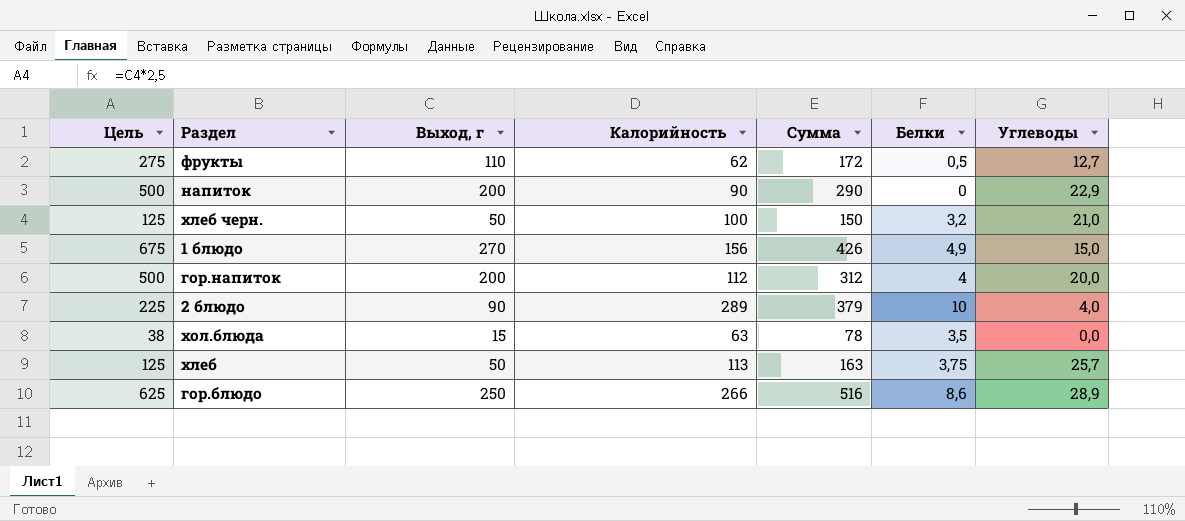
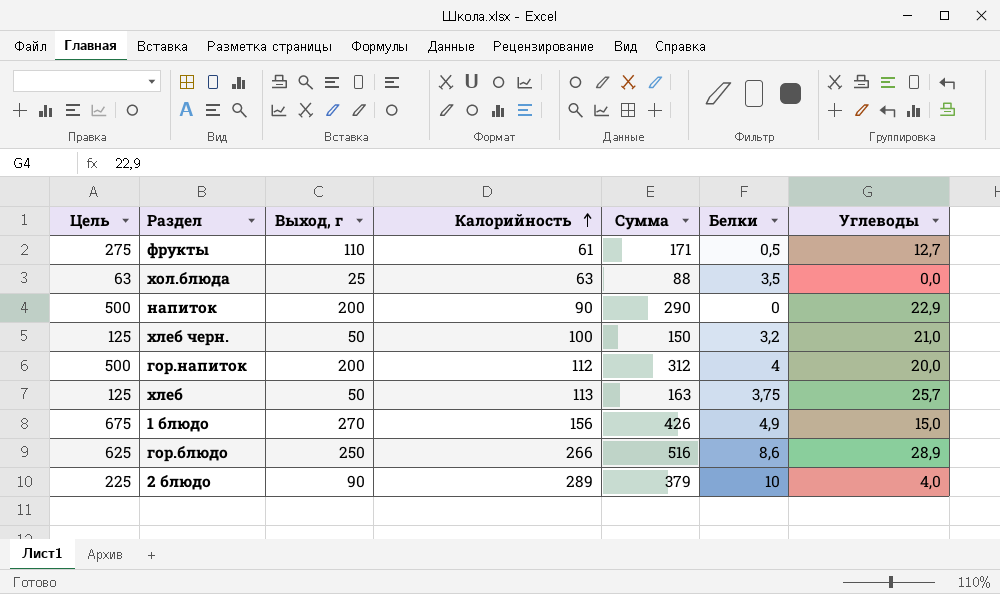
row order: none -> Калорийность ascending
фрукты | Калорийность: 62 -> 61
фрукты | Сумма: 172 -> 171
хол.блюда | Цель: 38 -> 63
хол.блюда | Выход, г: 15 -> 25
хол.блюда | Сумма: 78 -> 88

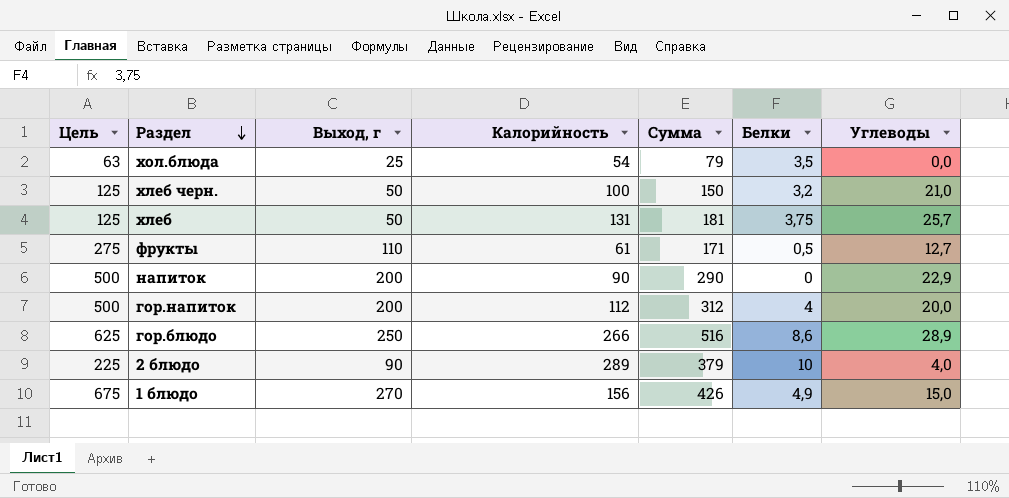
row order: Калорийность ascending -> Раздел descending
хол.блюда | Калорийность: 63 -> 54
хол.блюда | Сумма: 88 -> 79
хлеб | Калорийность: 113 -> 131
хлеб | Сумма: 163 -> 181

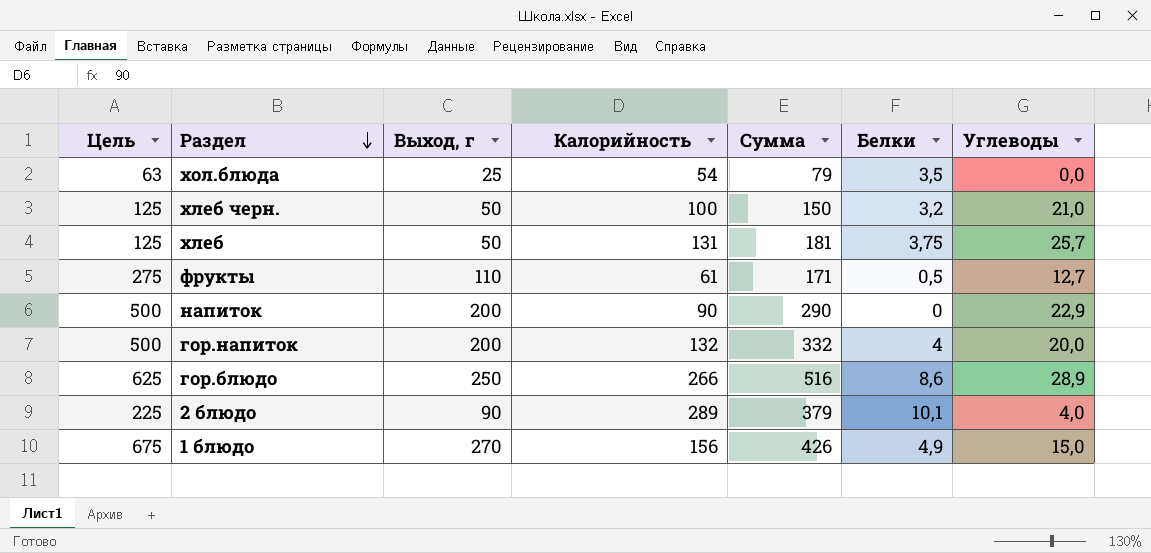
гор.напиток | Калорийность: 112 -> 132
гор.напиток | Сумма: 312 -> 332
2 блюдо | Белки: 10 -> 10,1

